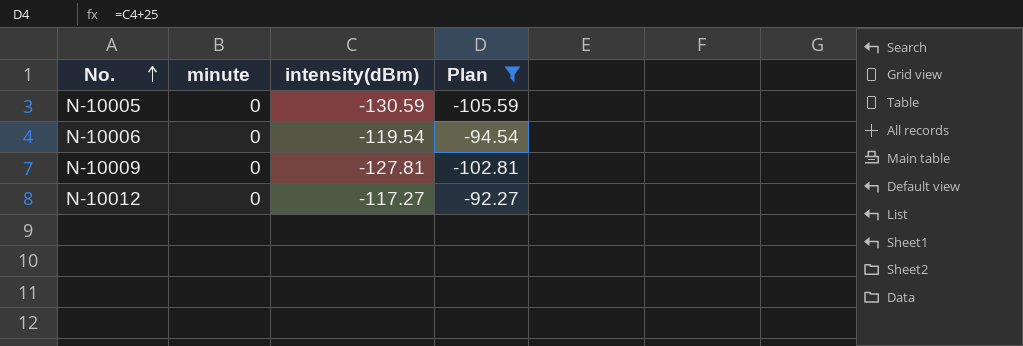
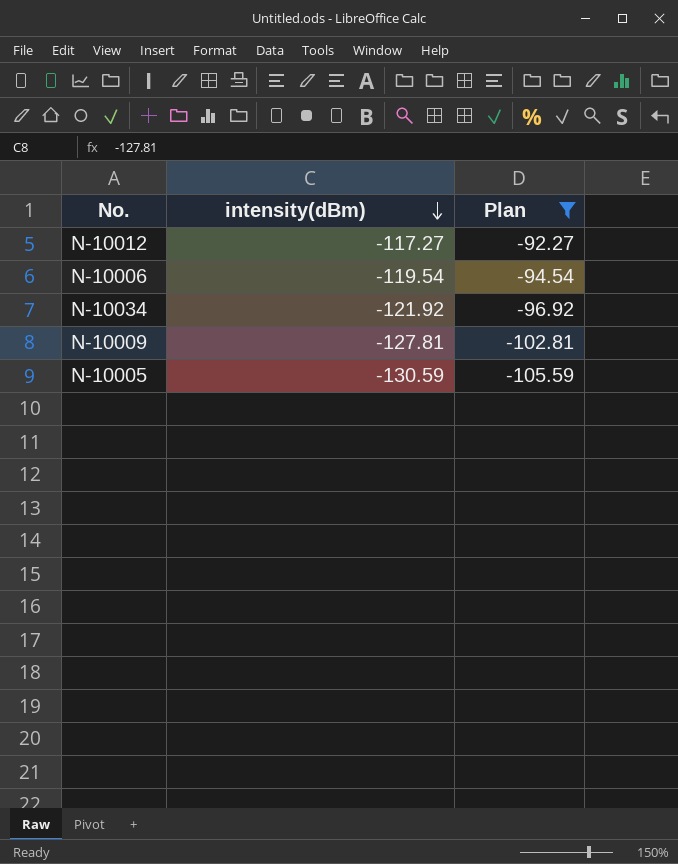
row order: No. ascending -> intensity(dBm) descending
column minute | position: 2 -> none
row N-10034: none -> -121.92 | -96.92

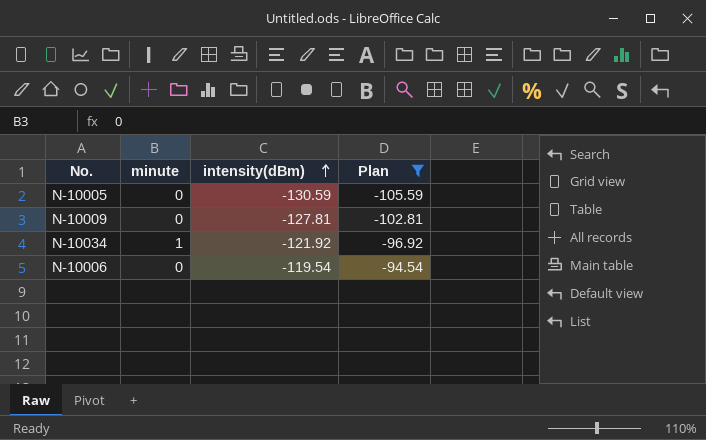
row order: intensity(dBm) descending -> intensity(dBm) ascending
column minute | position: none -> 2
row N-10012: -117.27 | -92.27 -> none

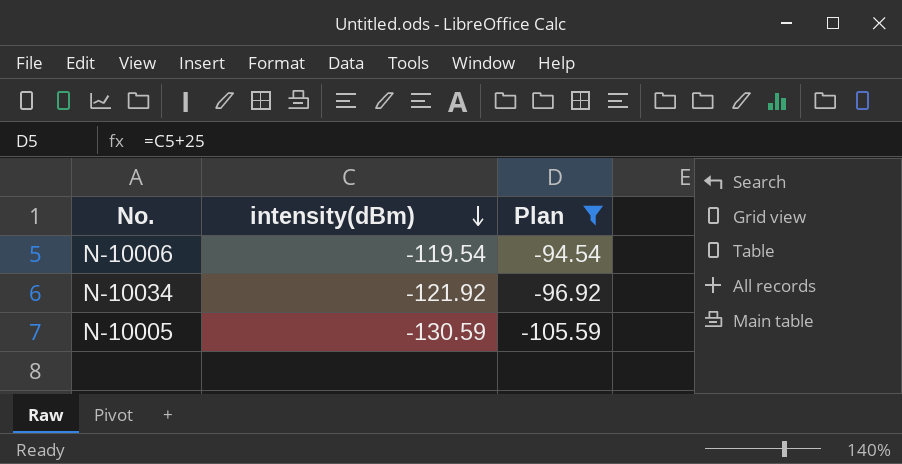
row order: intensity(dBm) ascending -> intensity(dBm) descending
column minute | position: 2 -> none
row N-10009: 0 | -127.81 | -102.81 -> none

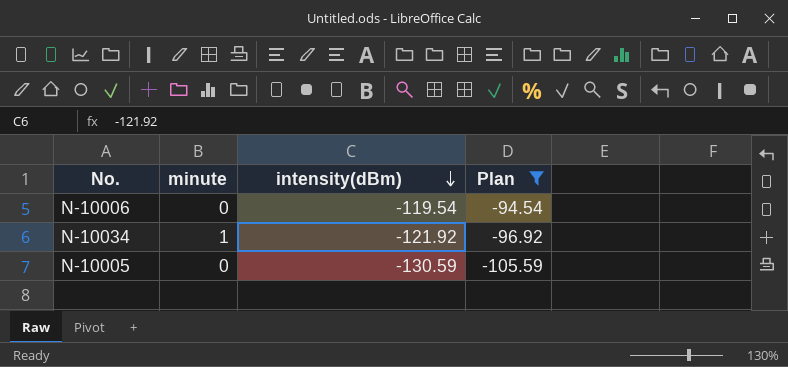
column minute | position: none -> 2

